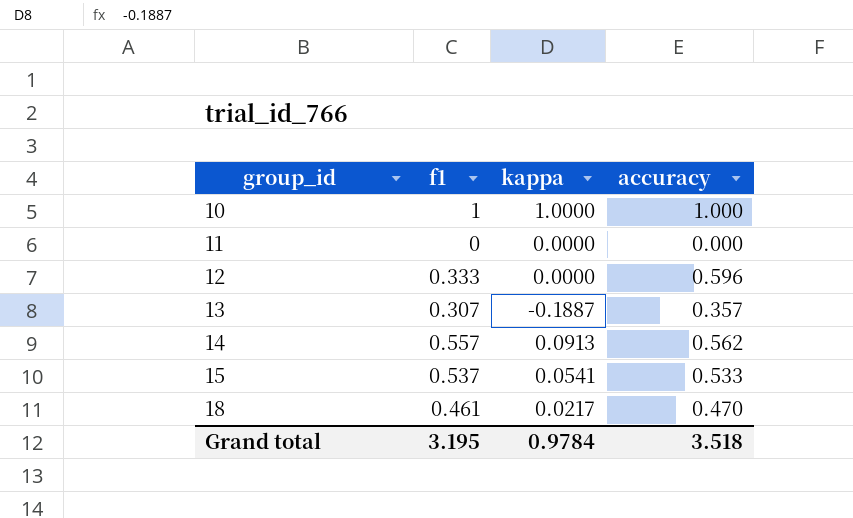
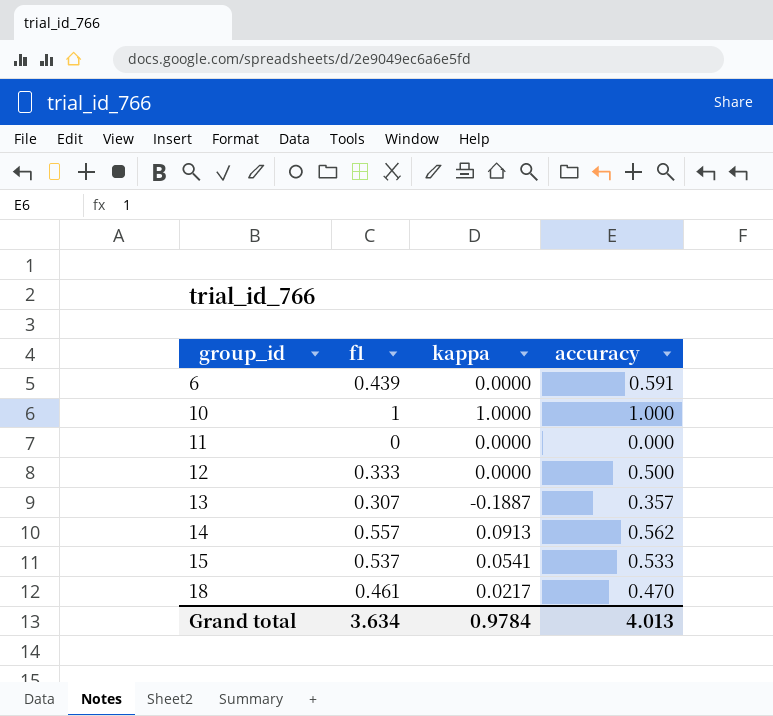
row 6: none -> 0.439 | 0.0000 | 0.591
12 | accuracy: 0.596 -> 0.500
Grand total | f1: 3.195 -> 3.634
Grand total | accuracy: 3.518 -> 4.013

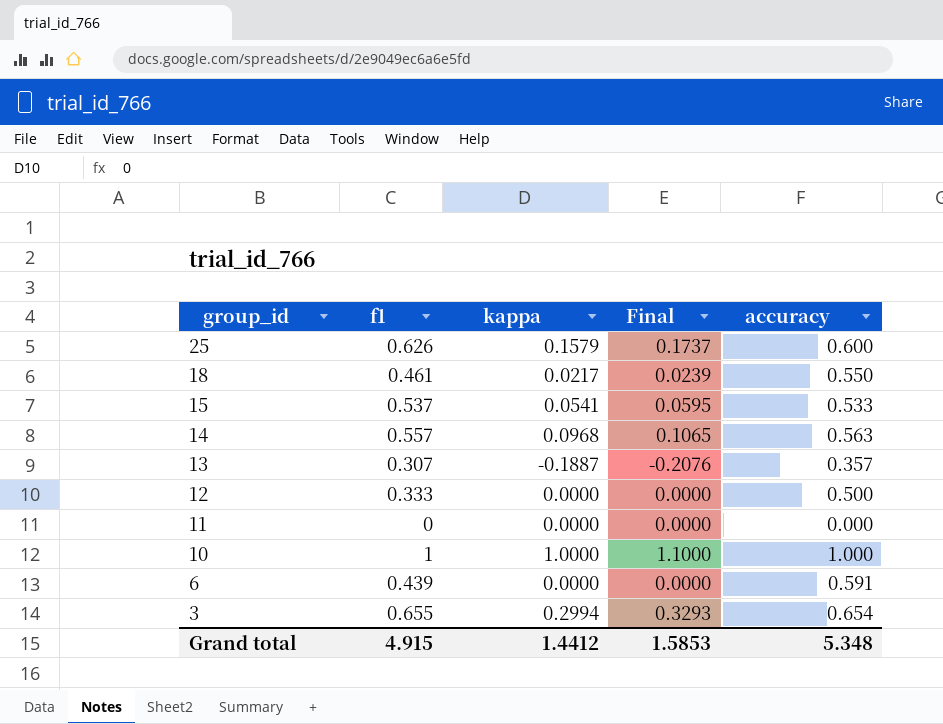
row order: group_id ascending -> group_id descending
column Final | formula: none -> [kappa] * 1.1
row 25: none -> 0.626 | 0.1579 | 0.1737 | 0.600
18 | accuracy: 0.470 -> 0.550
14 | kappa: 0.0913 -> 0.0968
14 | accuracy: 0.562 -> 0.563
row 3: none -> 0.655 | 0.2994 | 0.3293 | 0.654
Grand total | f1: 3.634 -> 4.915
Grand total | kappa: 0.9784 -> 1.4412
Grand total | accuracy: 4.013 -> 5.348

